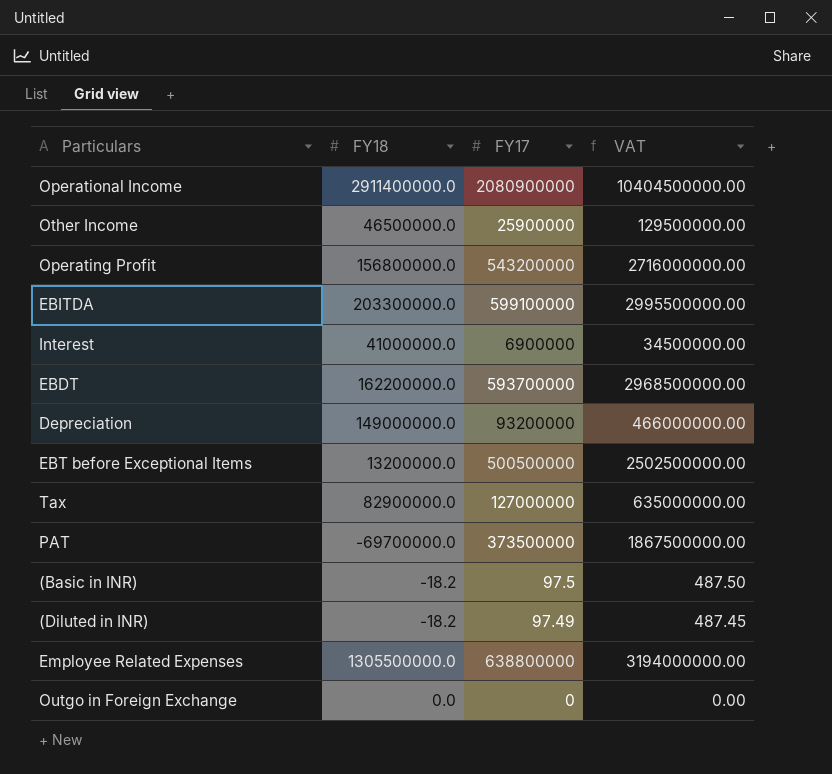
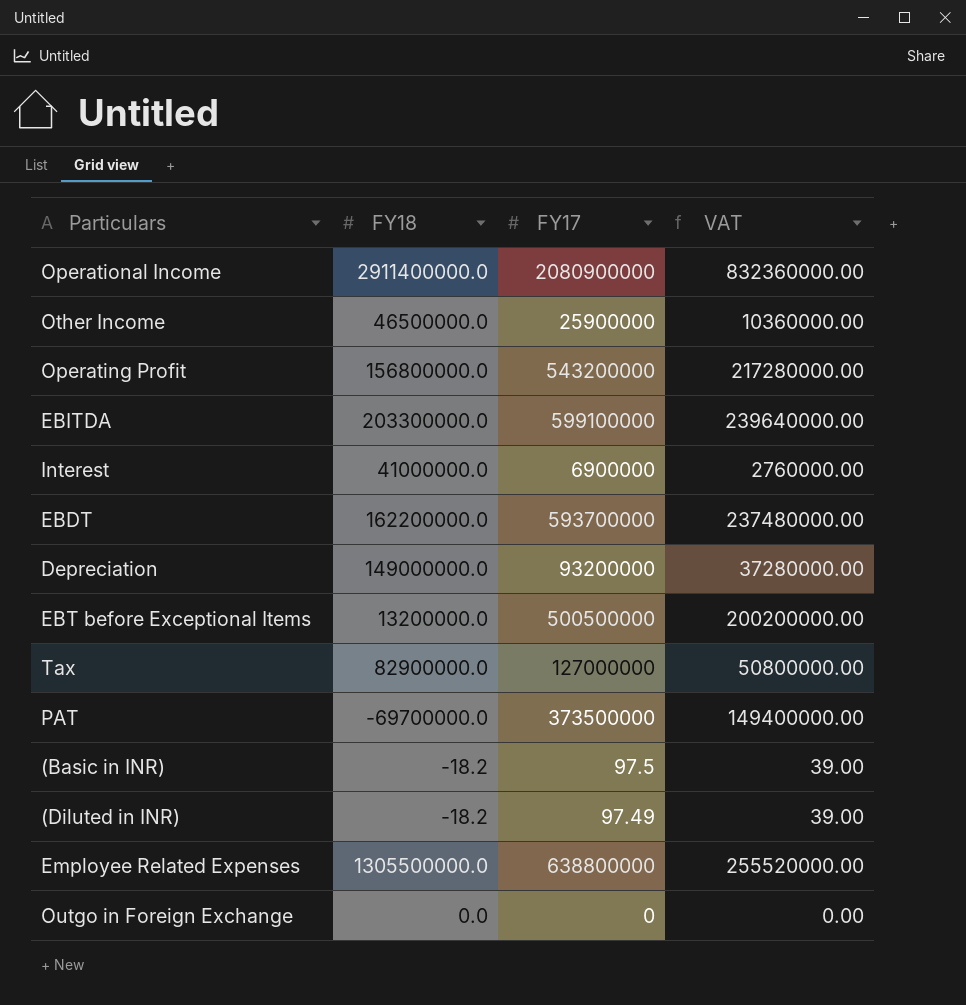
column VAT | formula: [FY17] * 5 -> [FY17] * 0.4

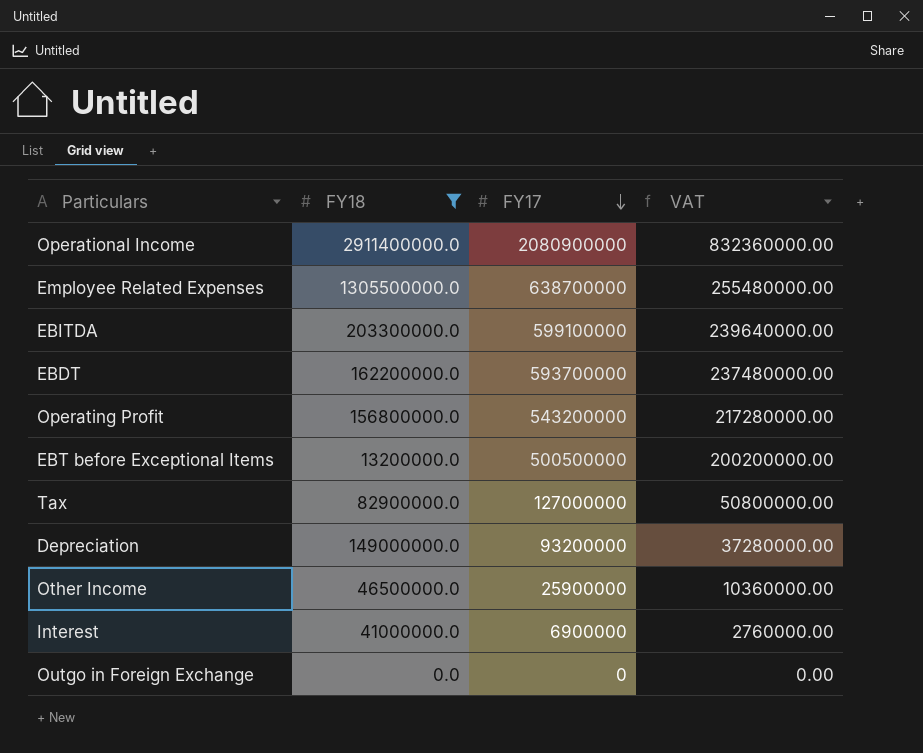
filter: none -> FY18 >= 0.0
row order: none -> FY17 descending
Employee Related Expenses | FY17: 638800000 -> 638700000
Employee Related Expenses | VAT: 255520000.00 -> 255480000.00

